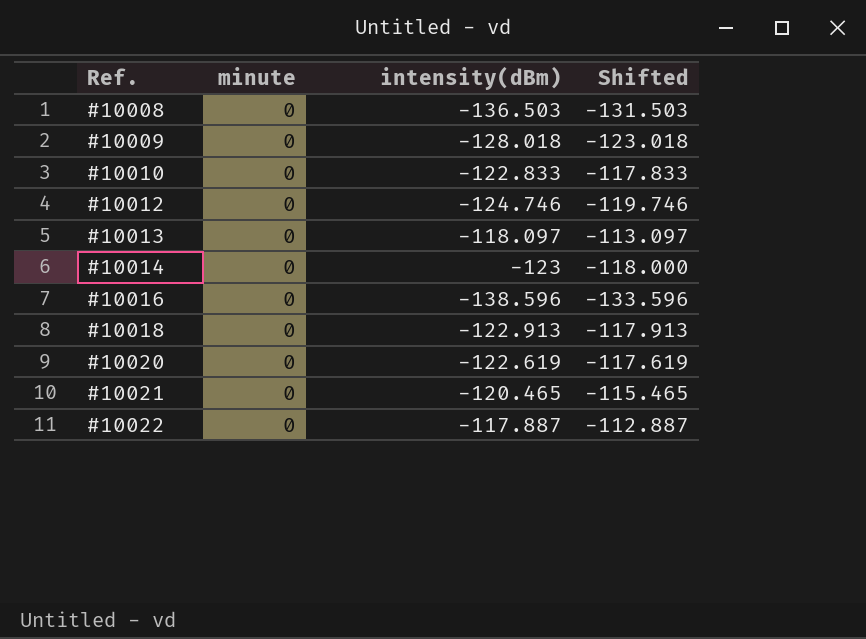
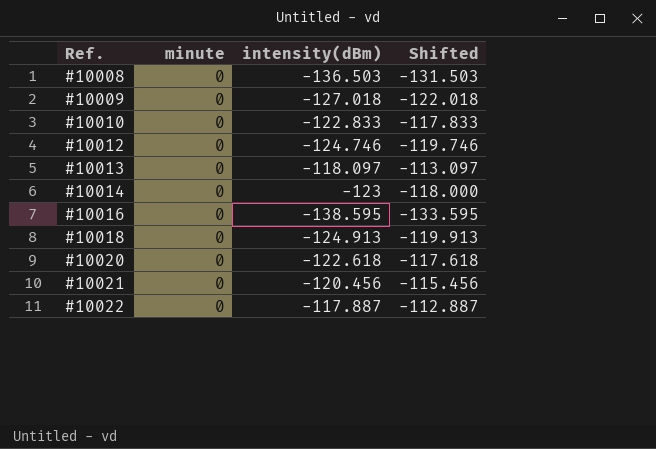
#10009 | intensity(dBm): -128.018 -> -127.018
#10009 | Shifted: -123.018 -> -122.018
#10016 | intensity(dBm): -138.596 -> -138.595
#10016 | Shifted: -133.596 -> -133.595
#10018 | intensity(dBm): -122.913 -> -124.913
#10018 | Shifted: -117.913 -> -119.913
#10020 | intensity(dBm): -122.619 -> -122.618
#10020 | Shifted: -117.619 -> -117.618
#10021 | intensity(dBm): -120.465 -> -120.456
#10021 | Shifted: -115.465 -> -115.456

